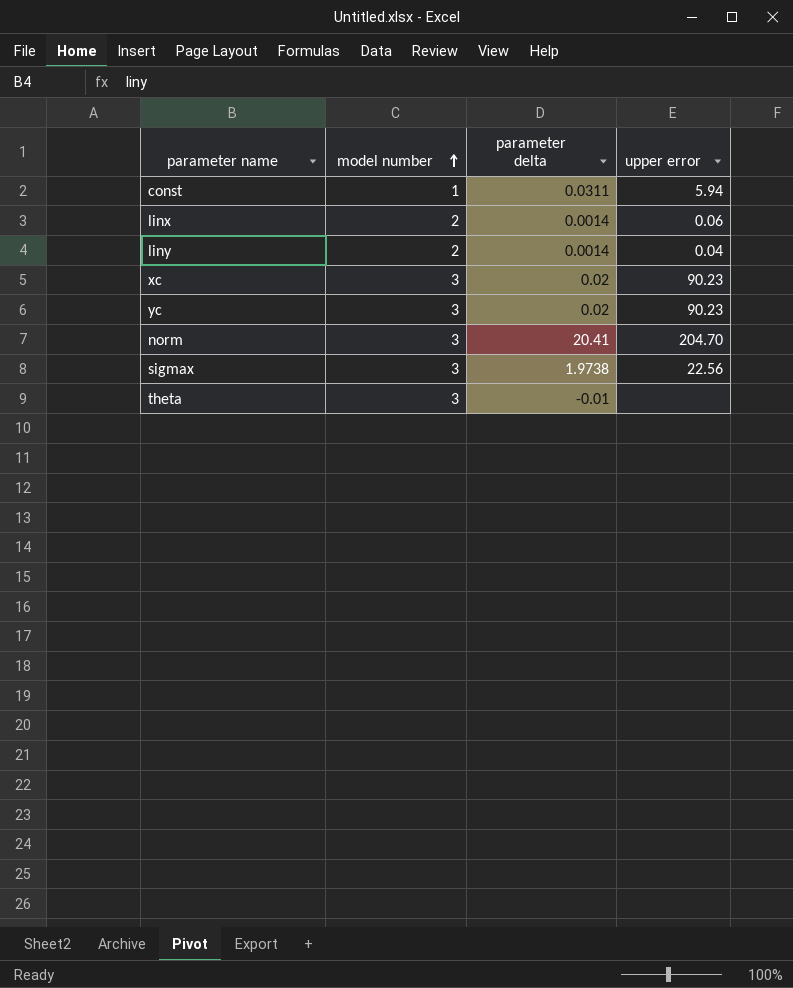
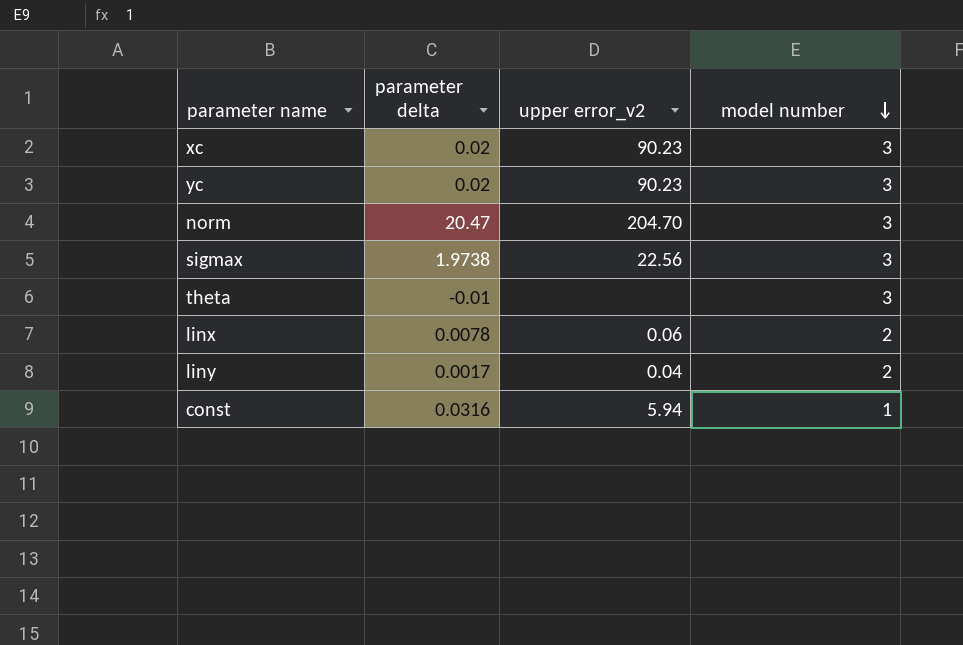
row order: model number ascending -> model number descending
column name: upper error -> upper error_v2
column model number | position: 2 -> 4
norm | parameter delta: 20.41 -> 20.47
linx | parameter delta: 0.0014 -> 0.0078
liny | parameter delta: 0.0014 -> 0.0017
const | parameter delta: 0.0311 -> 0.0316

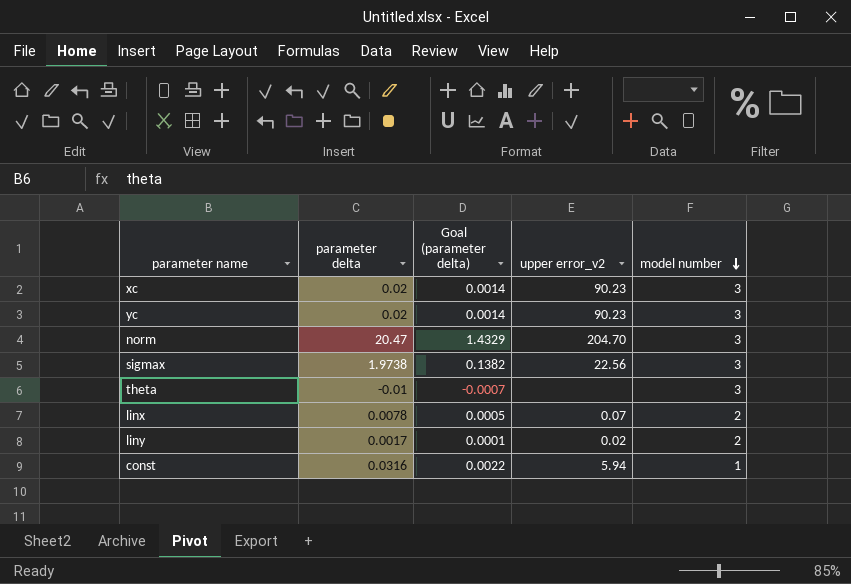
column Goal (parameter delta) | formula: none -> [parameter delta] * 0.07
linx | upper error_v2: 0.06 -> 0.07
liny | upper error_v2: 0.04 -> 0.02

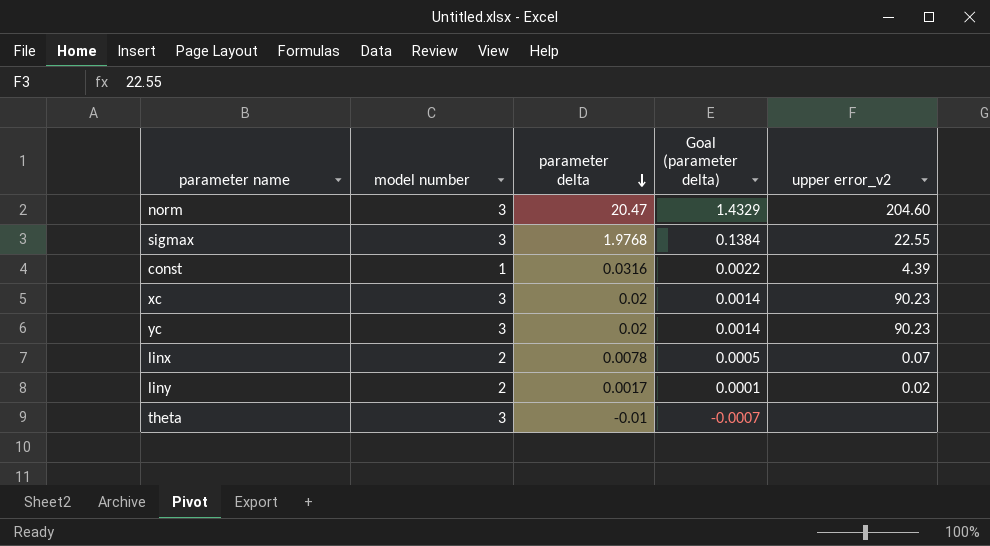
row order: model number descending -> parameter delta descending
column model number | position: 5 -> 2
norm | upper error_v2: 204.70 -> 204.60
sigmax | parameter delta: 1.9738 -> 1.9768
sigmax | Goal (parameter delta): 0.1382 -> 0.1384
sigmax | upper error_v2: 22.56 -> 22.55
const | upper error_v2: 5.94 -> 4.39

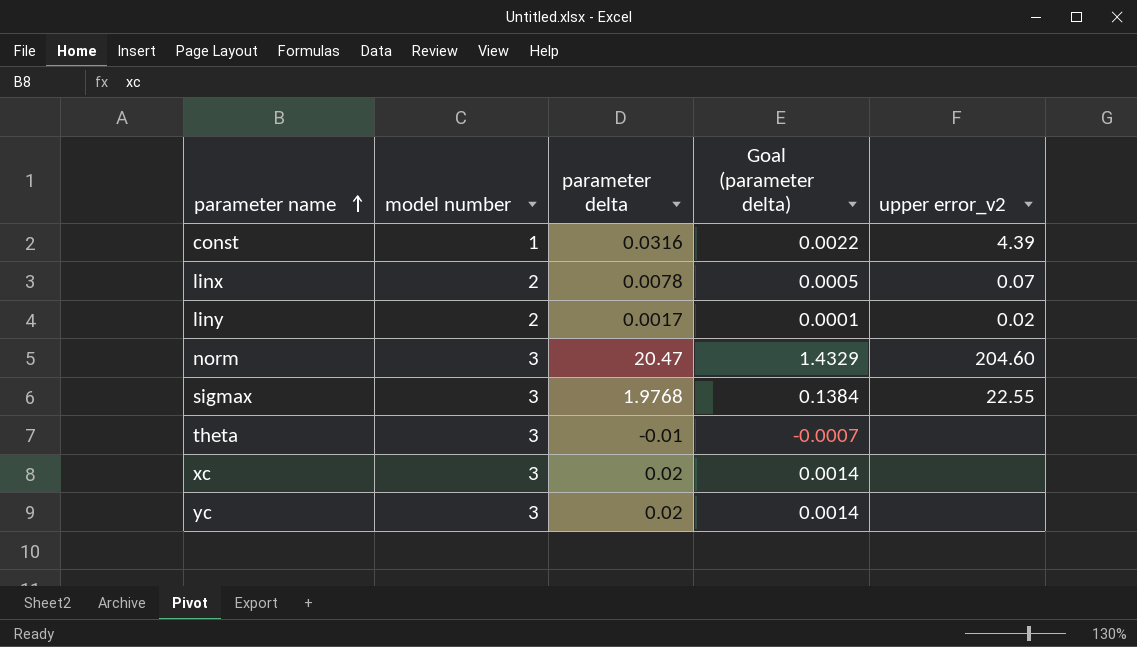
row order: parameter delta descending -> parameter name ascending
xc | upper error_v2: 90.23 -> none
yc | upper error_v2: 90.23 -> none

